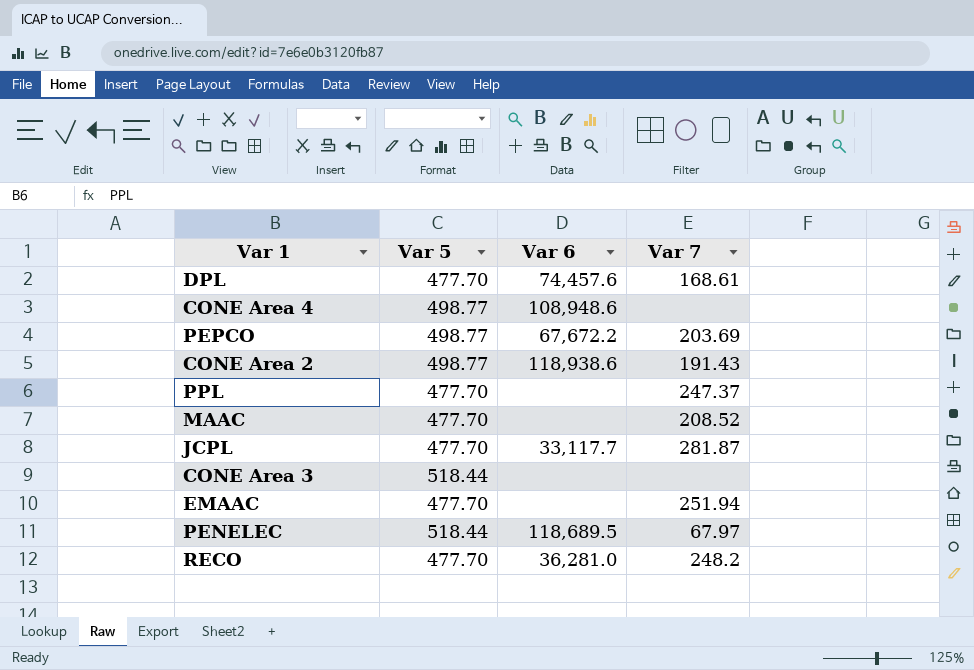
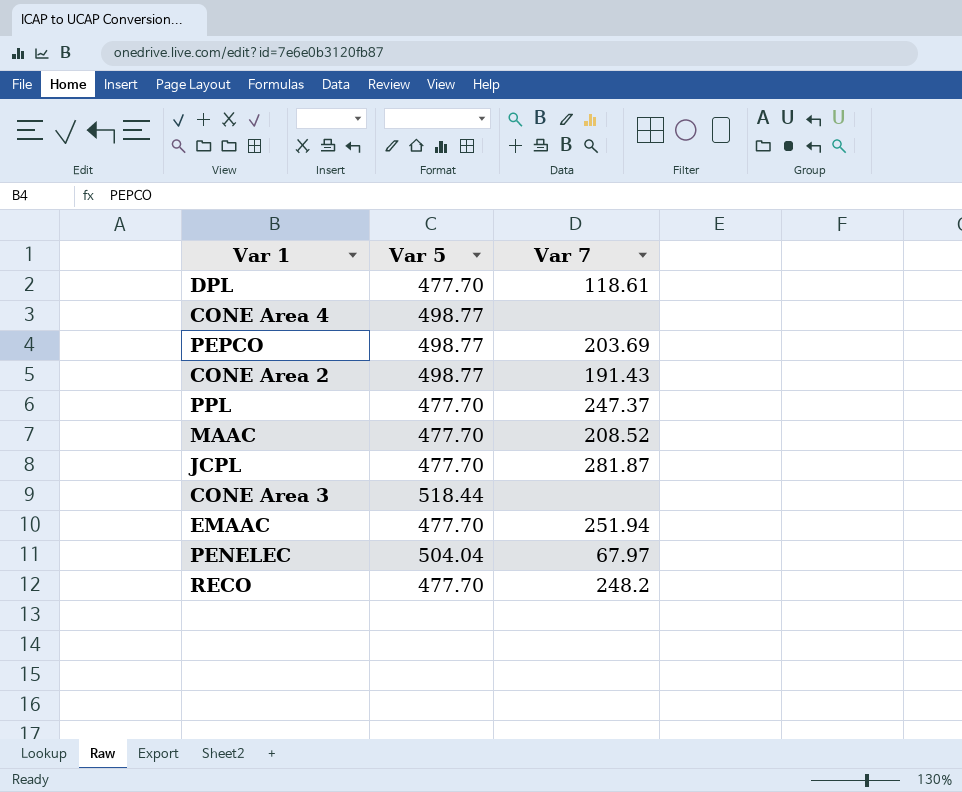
column Var 6 | position: 3 -> none
DPL | Var 7: 168.61 -> 118.61
PENELEC | Var 5: 518.44 -> 504.04

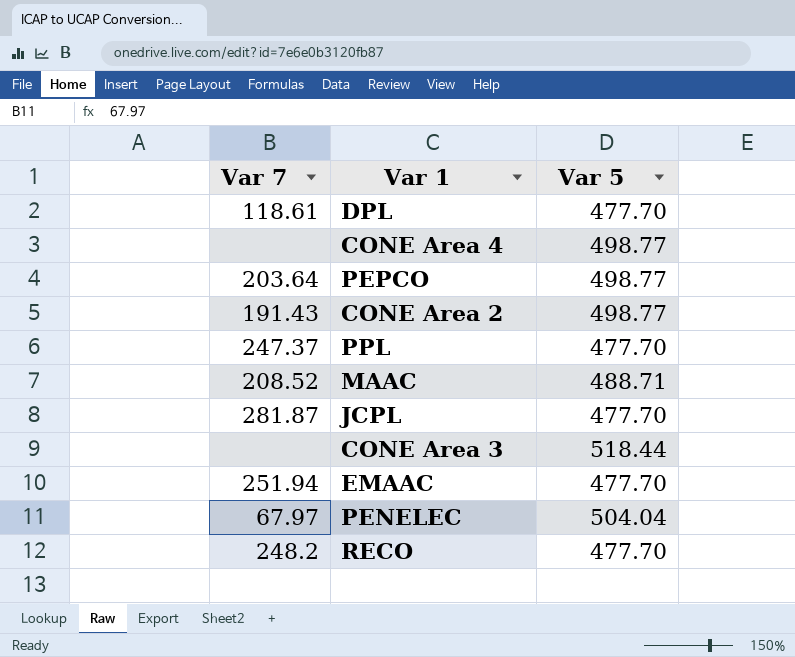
column Var 7 | position: 3 -> 1
PEPCO | Var 7: 203.69 -> 203.64
MAAC | Var 5: 477.70 -> 488.71

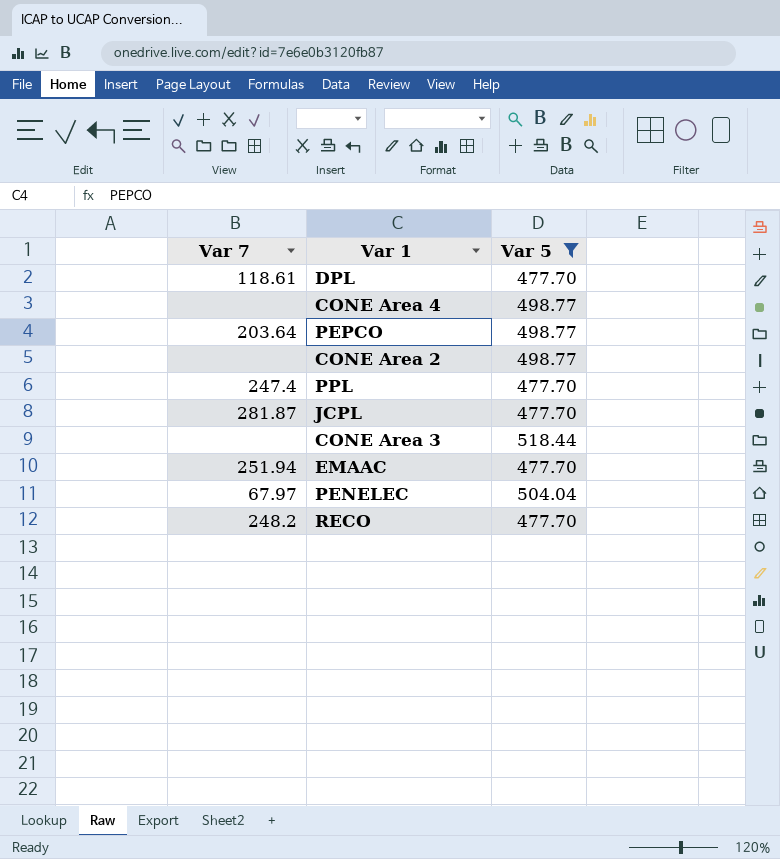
filter: none -> Var 5 != 488.71
CONE Area 2 | Var 7: 191.43 -> none
PPL | Var 7: 247.37 -> 247.4

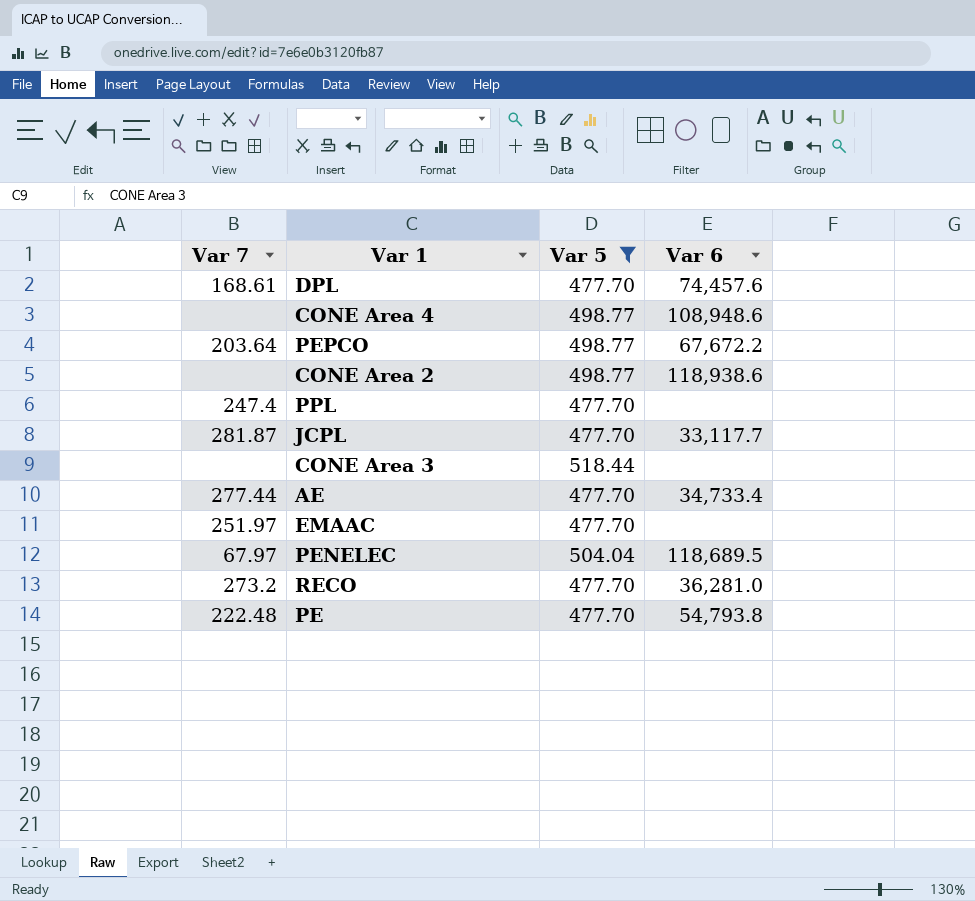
column Var 6 | position: none -> 4
DPL | Var 7: 118.61 -> 168.61
row AE: none -> 277.44 | 477.70 | 34,733.4
EMAAC | Var 7: 251.94 -> 251.97
RECO | Var 7: 248.2 -> 273.2
row PE: none -> 222.48 | 477.70 | 54,793.8

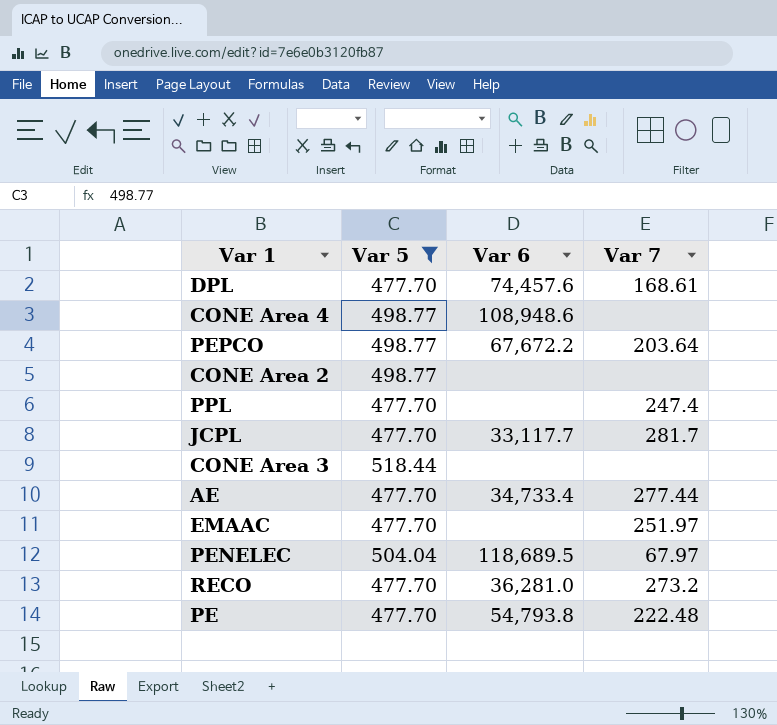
column Var 7 | position: 1 -> 4
CONE Area 2 | Var 6: 118,938.6 -> none
JCPL | Var 7: 281.87 -> 281.7

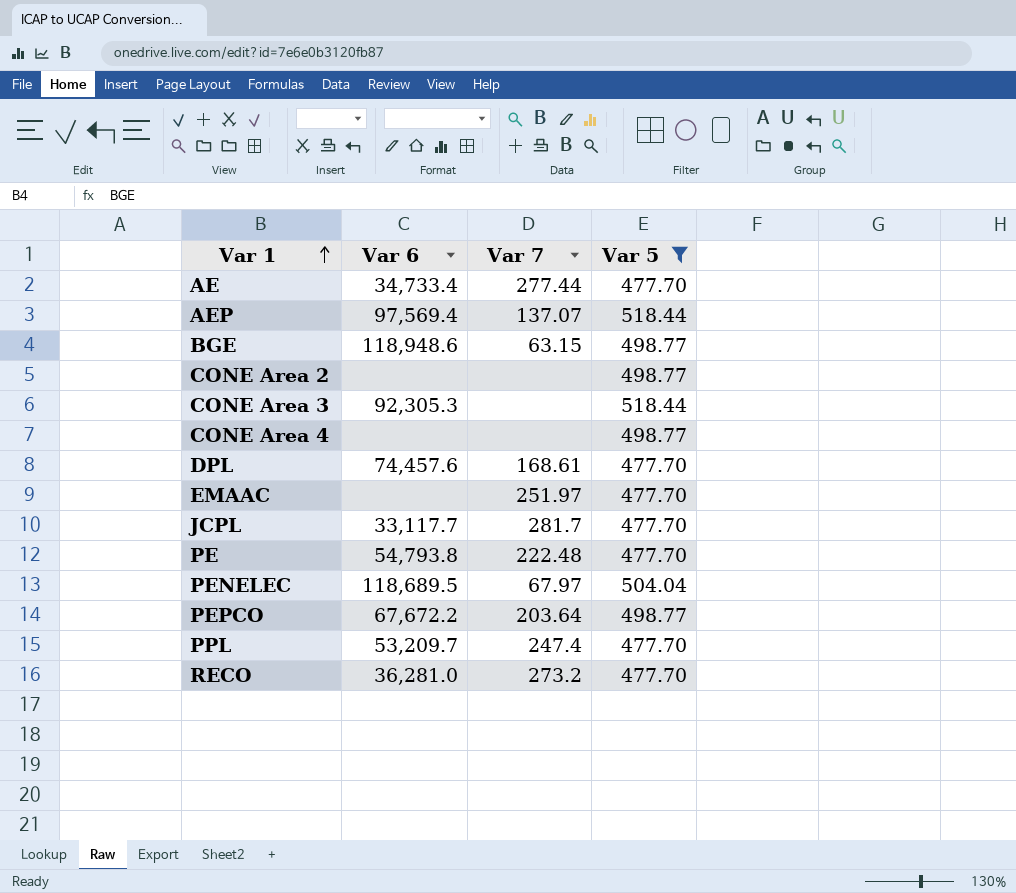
row order: none -> Var 1 ascending
column Var 5 | position: 2 -> 4
row AEP: none -> 97,569.4 | 137.07 | 518.44
row BGE: none -> 118,948.6 | 63.15 | 498.77
CONE Area 3 | Var 6: none -> 92,305.3
CONE Area 4 | Var 6: 108,948.6 -> none
PPL | Var 6: none -> 53,209.7

